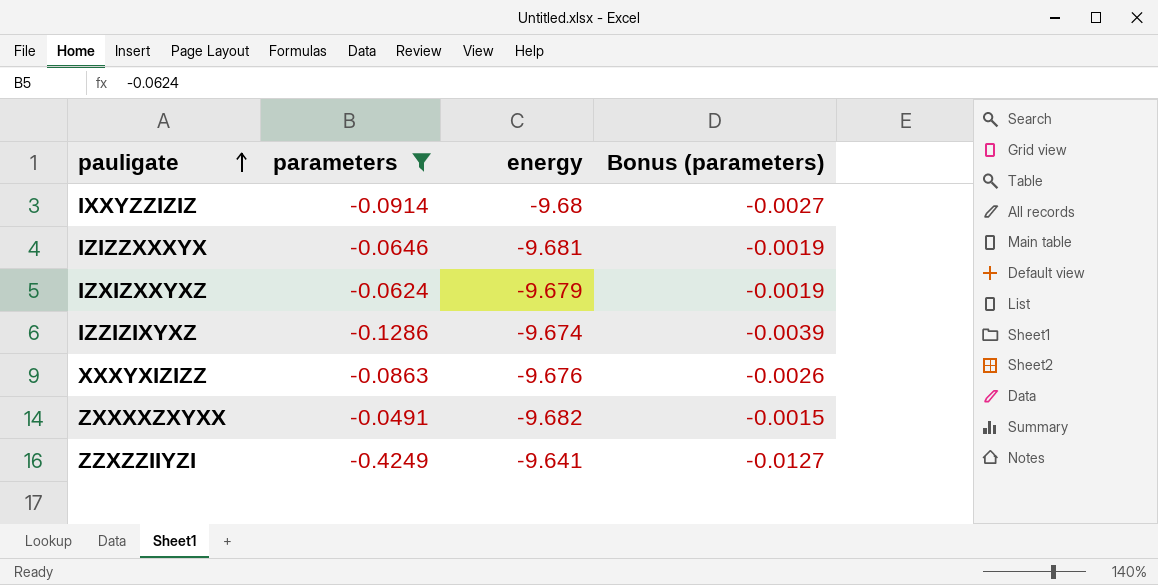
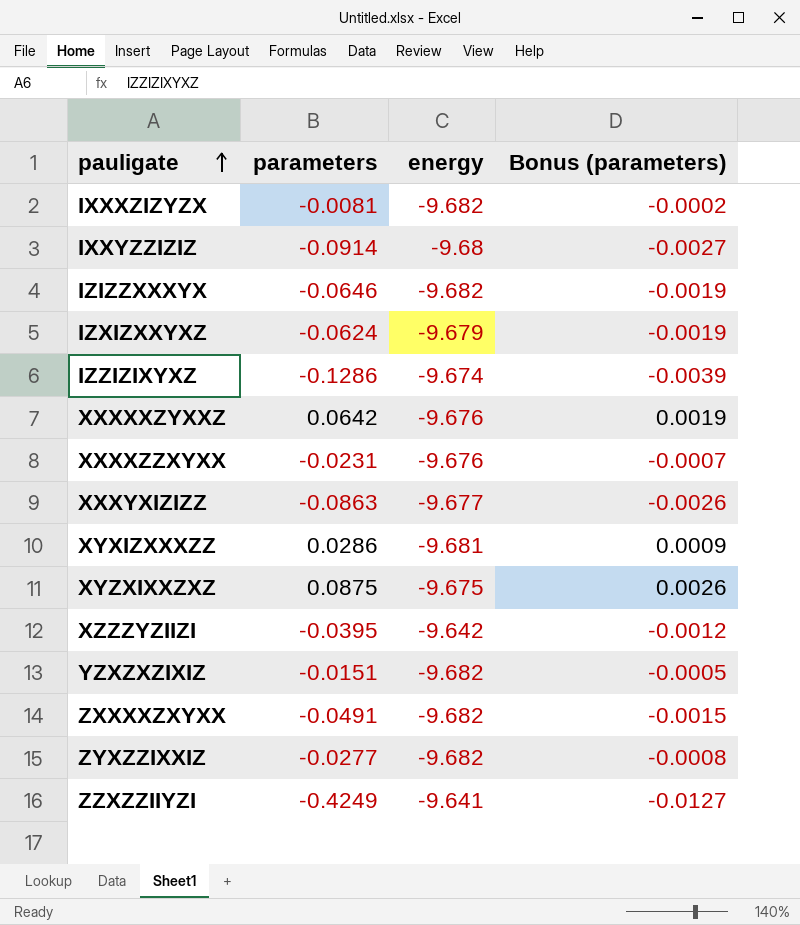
filter: parameters <= -0.0491 -> none
IZIZZXXXYX | energy: -9.681 -> -9.682
XXXYXIZIZZ | energy: -9.676 -> -9.677

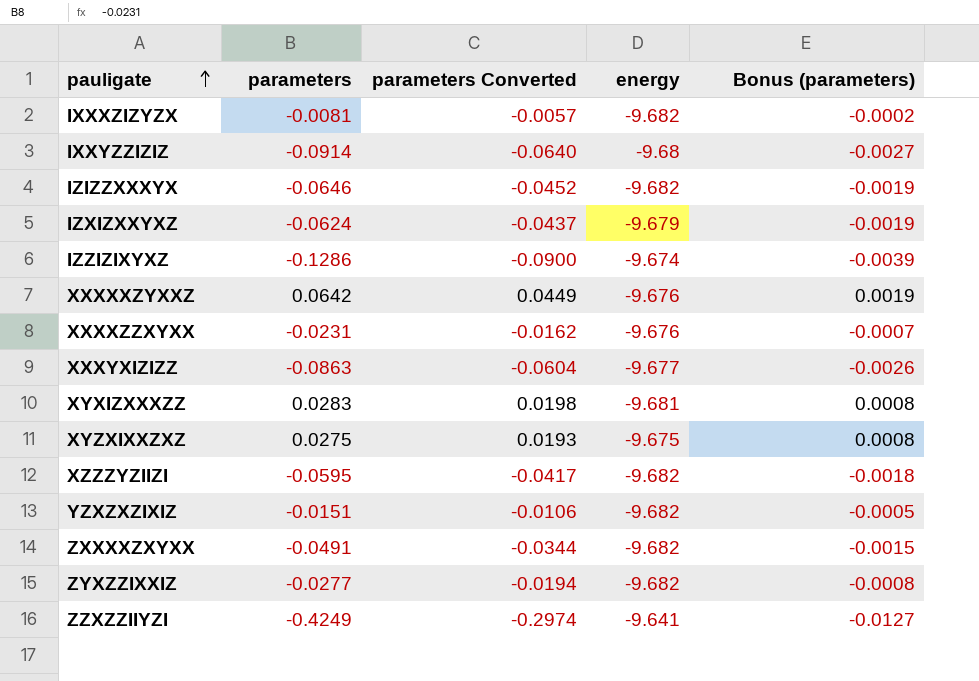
column parameters Converted | formula: none -> [parameters] * 0.7
XYXIZXXXZZ | parameters: 0.0286 -> 0.0283
XYXIZXXXZZ | Bonus (parameters): 0.0009 -> 0.0008
XYZXIXXZXZ | parameters: 0.0875 -> 0.0275
XYZXIXXZXZ | Bonus (parameters): 0.0026 -> 0.0008
XZZZYZIIZI | parameters: -0.0395 -> -0.0595
XZZZYZIIZI | energy: -9.642 -> -9.682
XZZZYZIIZI | Bonus (parameters): -0.0012 -> -0.0018

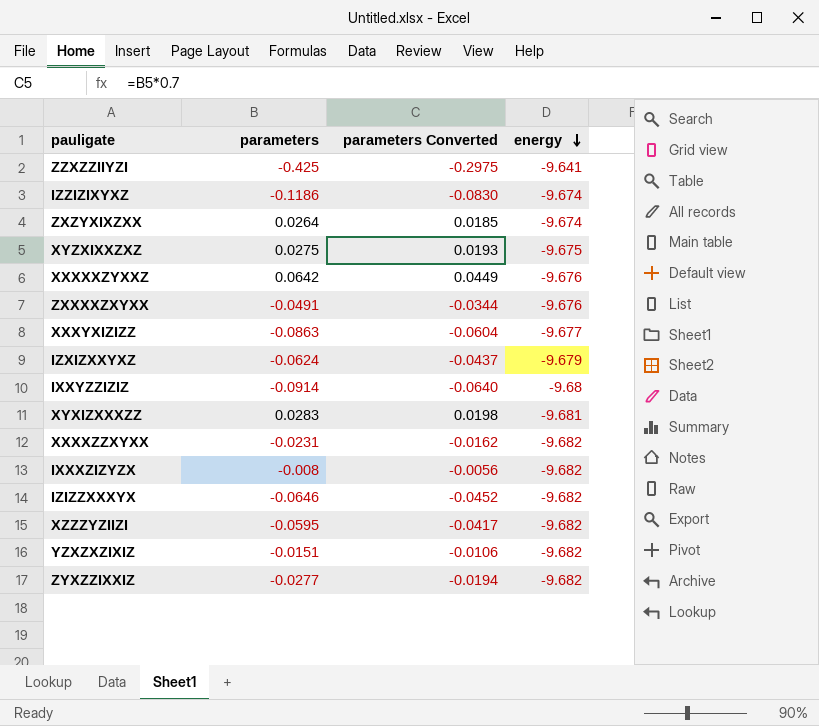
row order: pauligate ascending -> energy descending
column Bonus (parameters) | formula: [parameters] * 0.03 -> none
ZZXZZIIYZI | parameters: -0.4249 -> -0.425
ZZXZZIIYZI | parameters Converted: -0.2974 -> -0.2975
IZZIZIXYXZ | parameters: -0.1286 -> -0.1186
IZZIZIXYXZ | parameters Converted: -0.0900 -> -0.0830
row ZXZYXIXZXX: none -> 0.0264 | 0.0185 | -9.674
ZXXXXZXYXX | energy: -9.682 -> -9.676
XXXXZZXYXX | energy: -9.676 -> -9.682
IXXXZIZYZX | parameters: -0.0081 -> -0.008
IXXXZIZYZX | parameters Converted: -0.0057 -> -0.0056

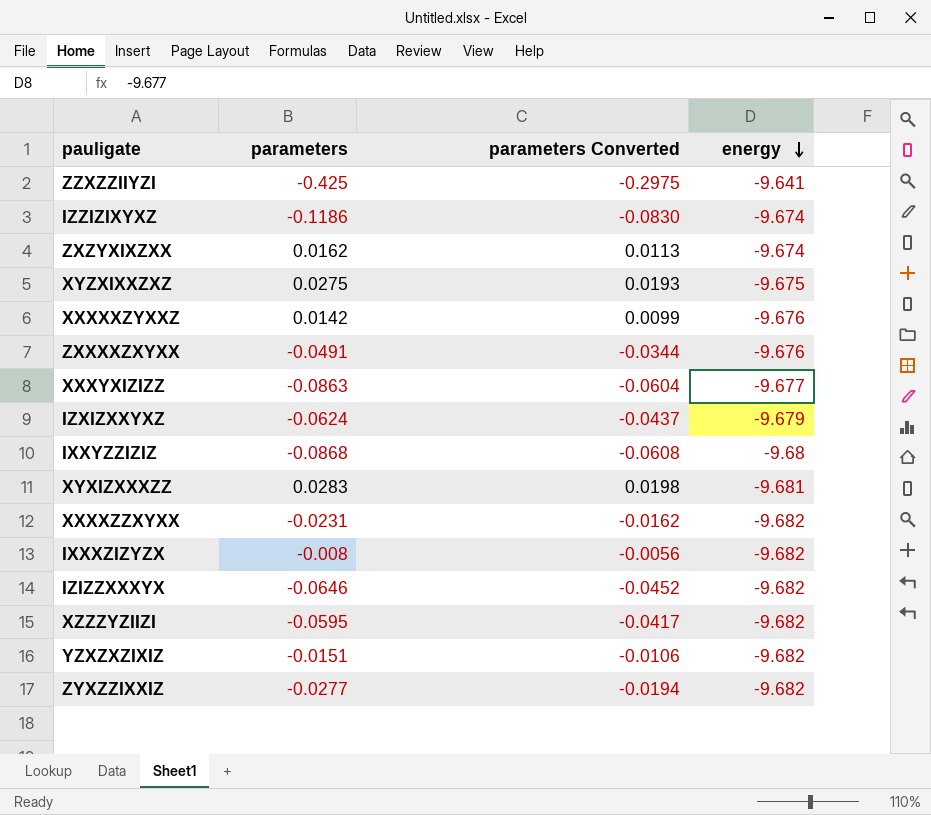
ZXZYXIXZXX | parameters: 0.0264 -> 0.0162
ZXZYXIXZXX | parameters Converted: 0.0185 -> 0.0113
XXXXXZYXXZ | parameters: 0.0642 -> 0.0142
XXXXXZYXXZ | parameters Converted: 0.0449 -> 0.0099
IXXYZZIZIZ | parameters: -0.0914 -> -0.0868
IXXYZZIZIZ | parameters Converted: -0.0640 -> -0.0608

